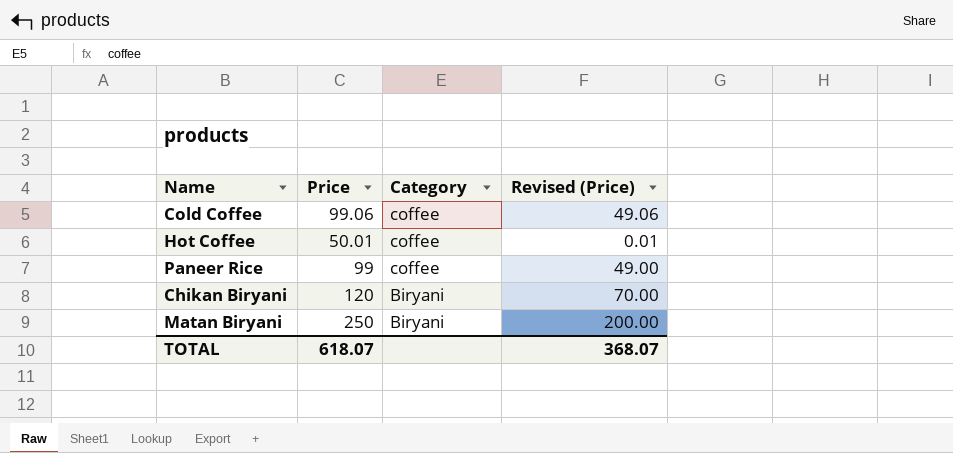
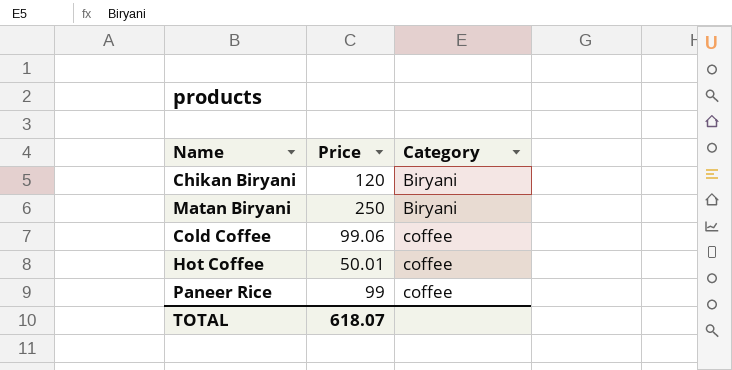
row order: Category descending -> Category ascending
column Revised (Price) | formula: [Price] - 50 -> none

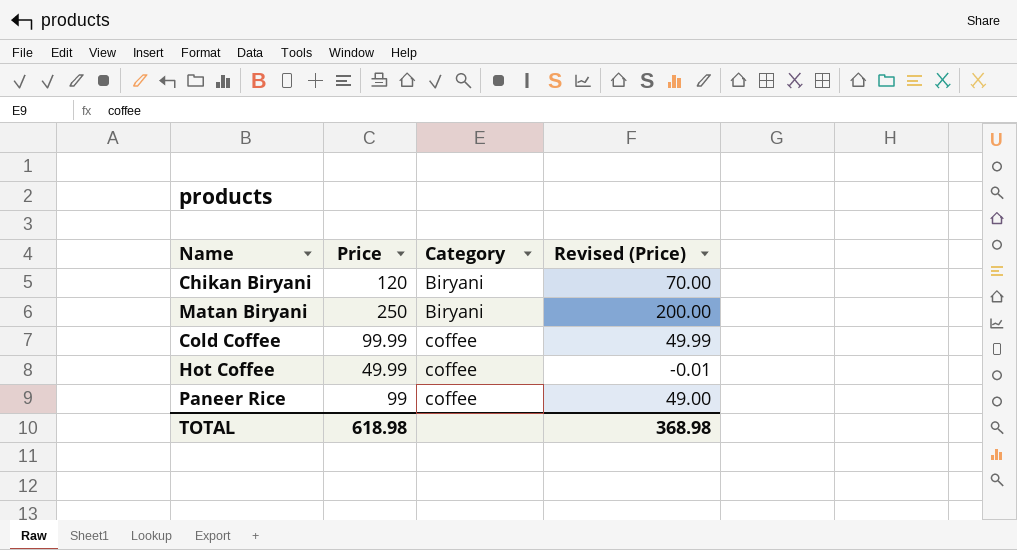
column Revised (Price) | formula: none -> [Price] - 50
Cold Coffee | Price: 99.06 -> 99.99
Hot Coffee | Price: 50.01 -> 49.99
TOTAL | Price: 618.07 -> 618.98

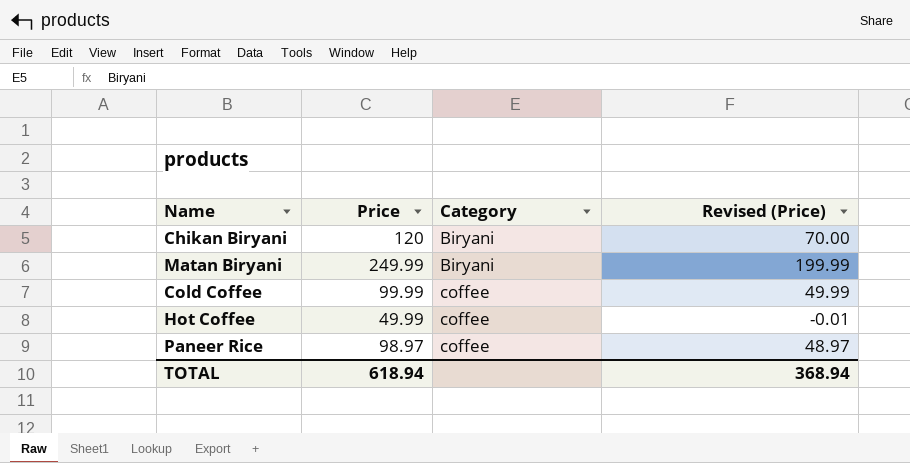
Matan Biryani | Price: 250 -> 249.99
Matan Biryani | Revised (Price): 200.00 -> 199.99
Paneer Rice | Price: 99 -> 98.97
Paneer Rice | Revised (Price): 49.00 -> 48.97
TOTAL | Price: 618.98 -> 618.94
TOTAL | Revised (Price): 368.98 -> 368.94

